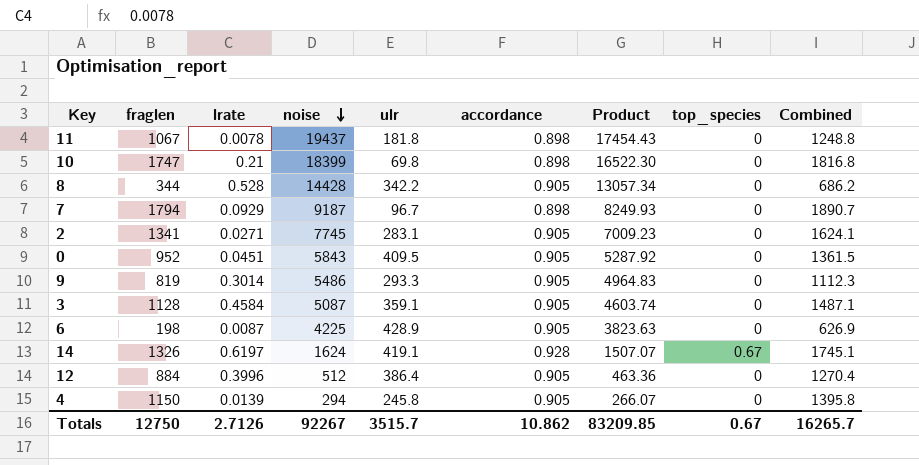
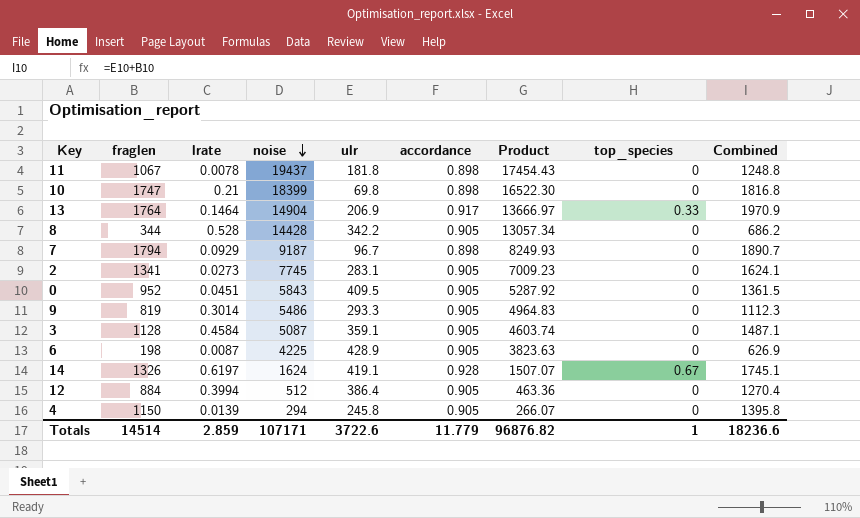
row 13: none -> 1764 | 0.1464 | 14904 | 206.9 | 0.917 | 13666.97 | 0.33 | 1970.9
2 | lrate: 0.0271 -> 0.0273
12 | lrate: 0.3996 -> 0.3994
Totals | fraglen: 12750 -> 14514
Totals | lrate: 2.7126 -> 2.859
Totals | noise: 92267 -> 107171
Totals | ulr: 3515.7 -> 3722.6
Totals | accordance: 10.862 -> 11.779
Totals | Product: 83209.85 -> 96876.82
Totals | top_species: 0.67 -> 1
Totals | Combined: 16265.7 -> 18236.6

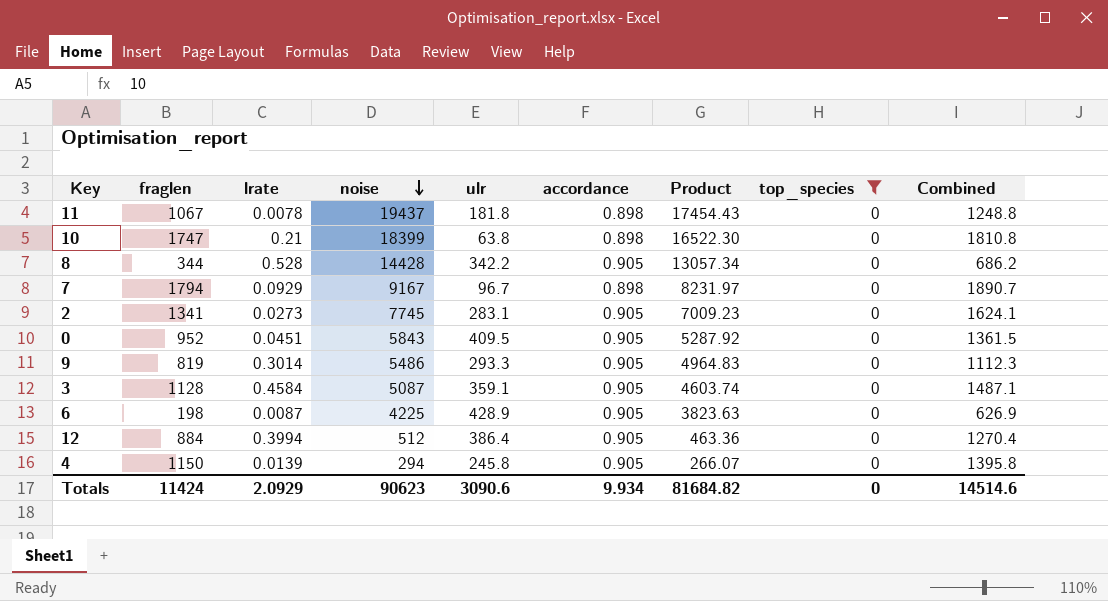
filter: none -> top_species = 0
10 | ulr: 69.8 -> 63.8
10 | Combined: 1816.8 -> 1810.8
7 | noise: 9187 -> 9167
7 | Product: 8249.93 -> 8231.97
Totals | fraglen: 14514 -> 11424
Totals | lrate: 2.859 -> 2.0929
Totals | noise: 107171 -> 90623
Totals | ulr: 3722.6 -> 3090.6
Totals | accordance: 11.779 -> 9.934
Totals | Product: 96876.82 -> 81684.82
Totals | top_species: 1 -> 0
Totals | Combined: 18236.6 -> 14514.6

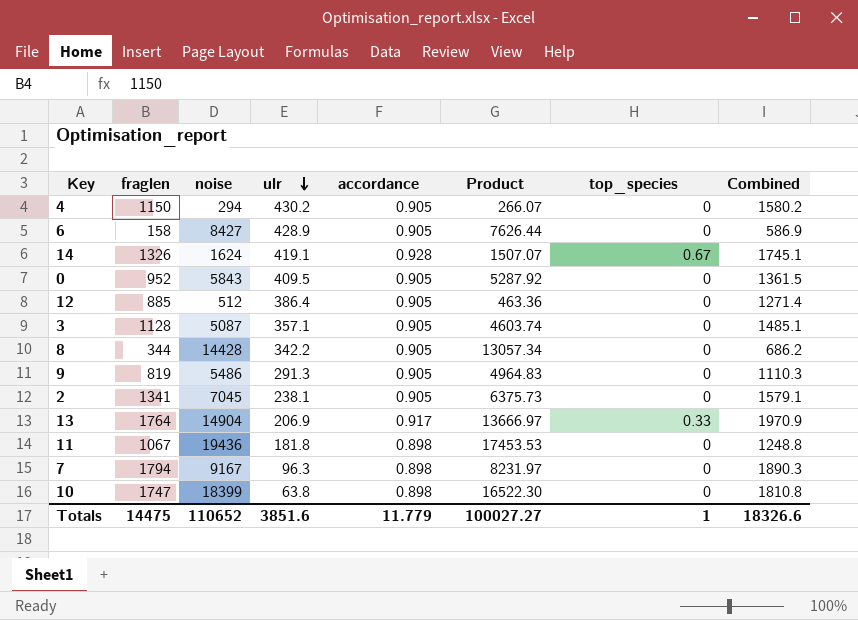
filter: top_species = 0 -> none
row order: noise descending -> ulr descending
column lrate | position: 3 -> none
4 | ulr: 245.8 -> 430.2
4 | Combined: 1395.8 -> 1580.2
6 | fraglen: 198 -> 158
6 | noise: 4225 -> 8427
6 | Product: 3823.63 -> 7626.44
6 | Combined: 626.9 -> 586.9
12 | fraglen: 884 -> 885
12 | Combined: 1270.4 -> 1271.4
3 | ulr: 359.1 -> 357.1
3 | Combined: 1487.1 -> 1485.1
9 | ulr: 293.3 -> 291.3
9 | Combined: 1112.3 -> 1110.3
2 | noise: 7745 -> 7045
2 | ulr: 283.1 -> 238.1
2 | Product: 7009.23 -> 6375.73
2 | Combined: 1624.1 -> 1579.1
11 | noise: 19437 -> 19436
11 | Product: 17454.43 -> 17453.53
7 | ulr: 96.7 -> 96.3
7 | Combined: 1890.7 -> 1890.3
Totals | fraglen: 11424 -> 14475
Totals | noise: 90623 -> 110652
Totals | ulr: 3090.6 -> 3851.6
Totals | accordance: 9.934 -> 11.779
Totals | Product: 81684.82 -> 100027.27
Totals | top_species: 0 -> 1
Totals | Combined: 14514.6 -> 18326.6

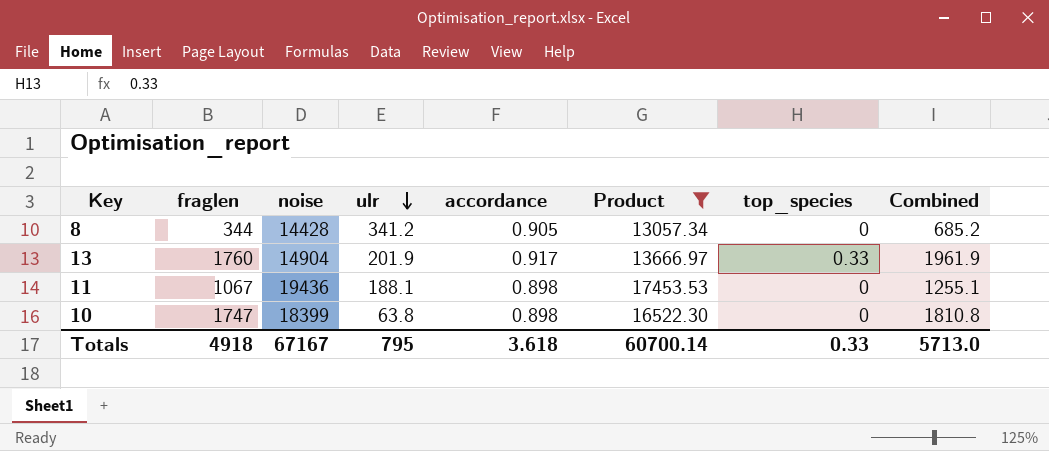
filter: none -> Product >= 13057.34
8 | ulr: 342.2 -> 341.2
8 | Combined: 686.2 -> 685.2
13 | fraglen: 1764 -> 1760
13 | ulr: 206.9 -> 201.9
13 | Combined: 1970.9 -> 1961.9
11 | ulr: 181.8 -> 188.1
11 | Combined: 1248.8 -> 1255.1
Totals | fraglen: 14475 -> 4918
Totals | noise: 110652 -> 67167
Totals | ulr: 3851.6 -> 795
Totals | accordance: 11.779 -> 3.618
Totals | Product: 100027.27 -> 60700.14
Totals | top_species: 1 -> 0.33
Totals | Combined: 18326.6 -> 5713.0

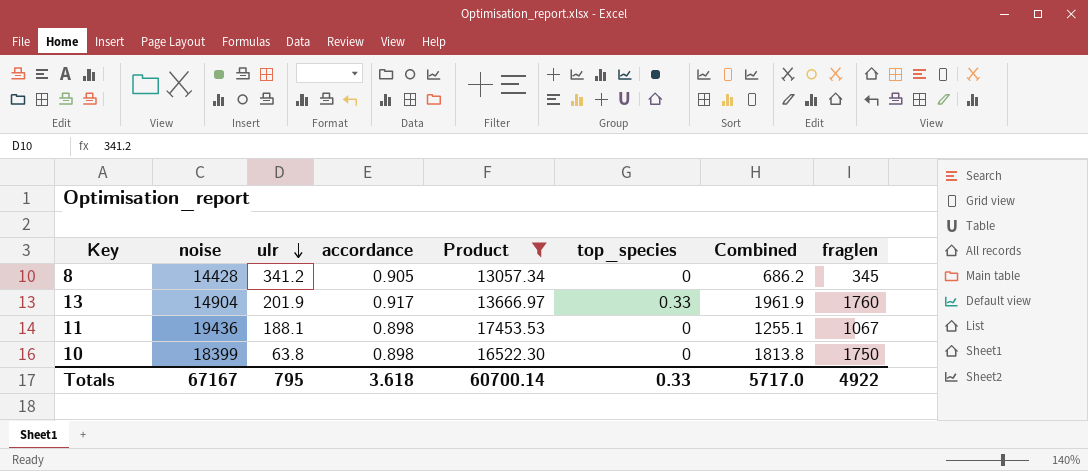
column fraglen | position: 2 -> 8
8 | Combined: 685.2 -> 686.2
8 | fraglen: 344 -> 345
10 | Combined: 1810.8 -> 1813.8
10 | fraglen: 1747 -> 1750
Totals | Combined: 5713.0 -> 5717.0
Totals | fraglen: 4918 -> 4922

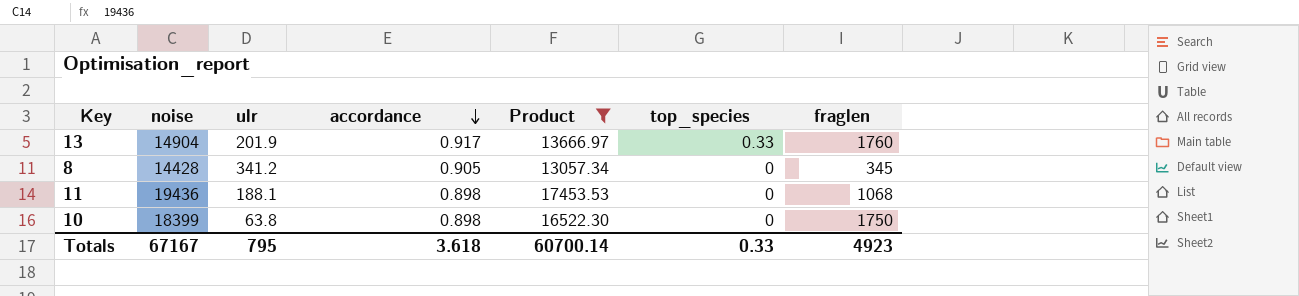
row order: ulr descending -> accordance descending
column Combined | formula: [ulr] + [fraglen] -> none
11 | fraglen: 1067 -> 1068
Totals | fraglen: 4922 -> 4923

